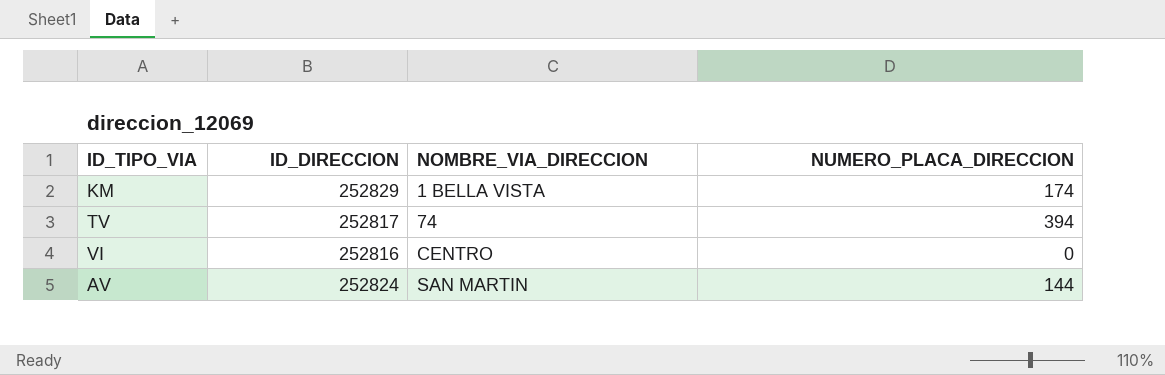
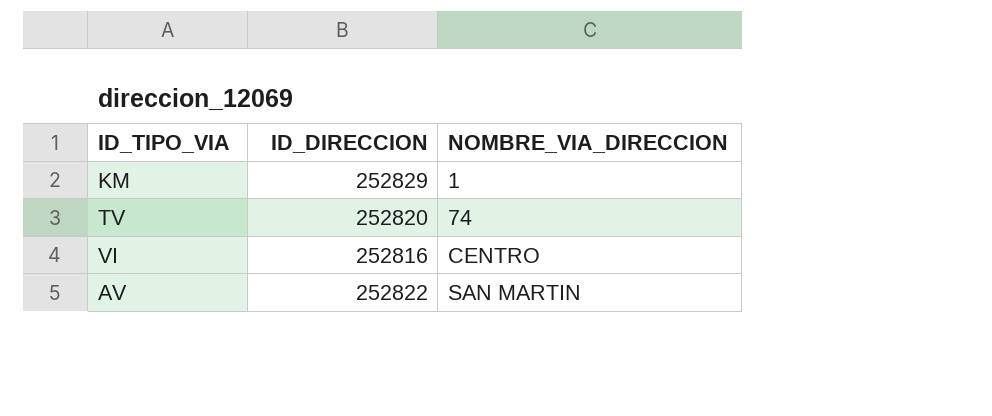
column NUMERO_PLACA_DIRECCION | position: 4 -> none
KM | NOMBRE_VIA_DIRECCION: 1 BELLA VISTA -> 1
TV | ID_DIRECCION: 252817 -> 252820
AV | ID_DIRECCION: 252824 -> 252822

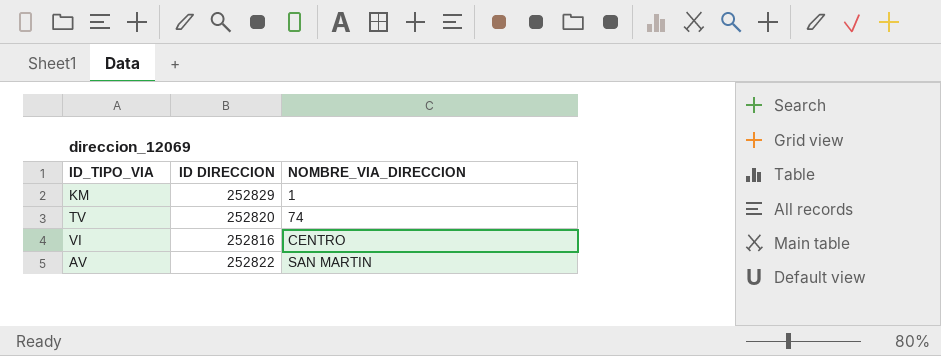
column name: ID_DIRECCION -> ID DIRECCION

